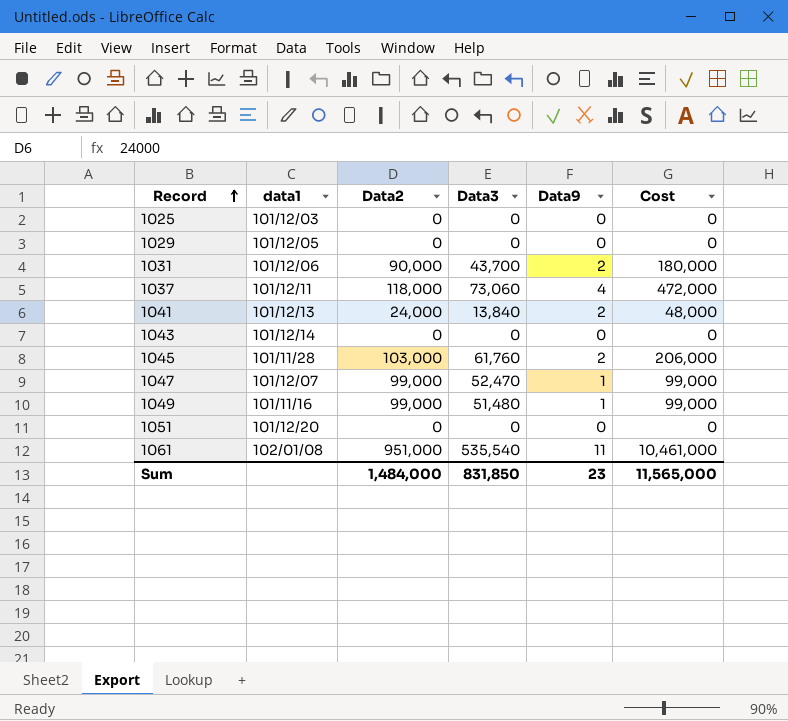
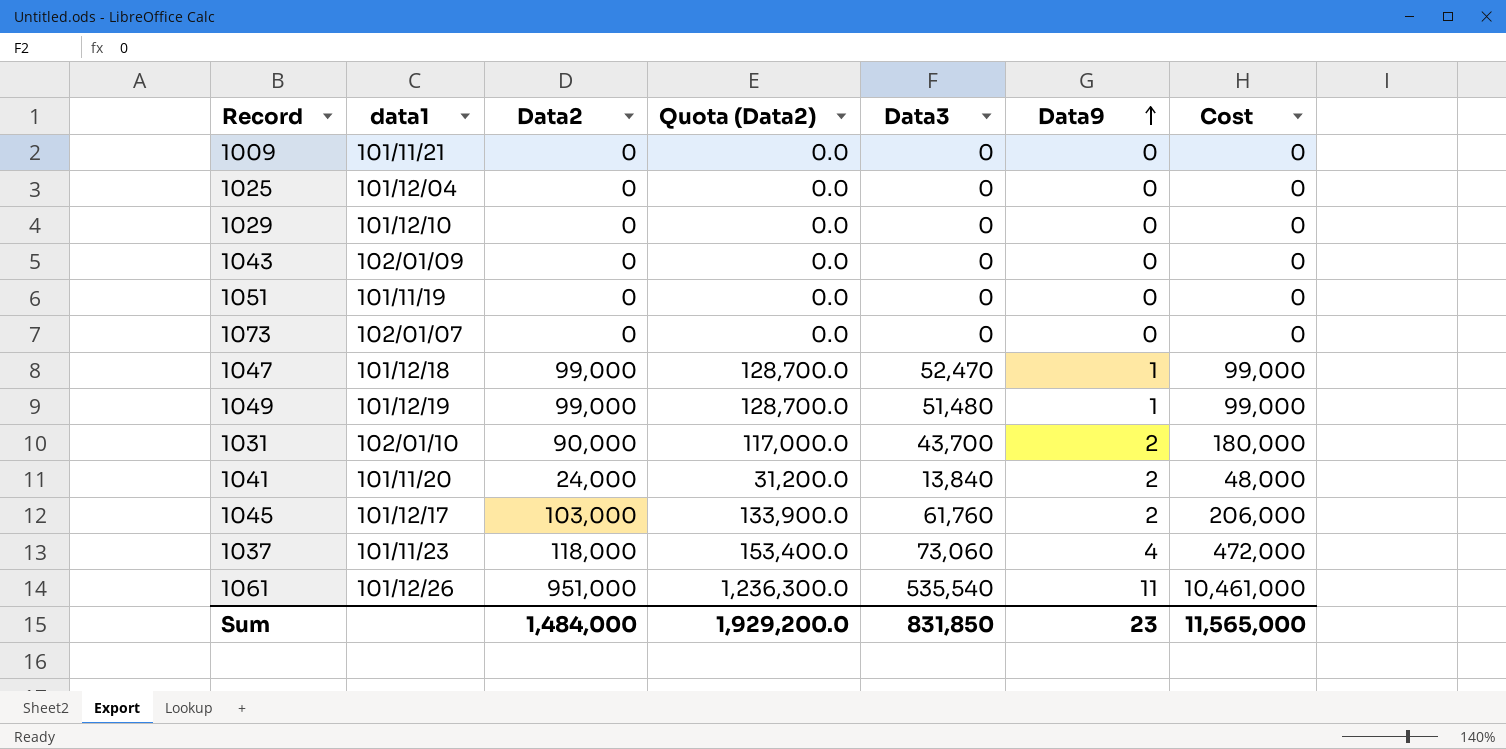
row order: Record ascending -> Data9 ascending
column Quota (Data2) | formula: none -> [Data2] * 1.3
row 1009: none -> 101/11/21 | 0 | 0.0 | 0 | 0 | 0
1025 | data1: 101/12/03 -> 101/12/04
1029 | data1: 101/12/05 -> 101/12/10
1043 | data1: 101/12/14 -> 102/01/09
1051 | data1: 101/12/20 -> 101/11/19
row 1073: none -> 102/01/07 | 0 | 0.0 | 0 | 0 | 0
1047 | data1: 101/12/07 -> 101/12/18
1049 | data1: 101/11/16 -> 101/12/19
1031 | data1: 101/12/06 -> 102/01/10
1041 | data1: 101/12/13 -> 101/11/20
1045 | data1: 101/11/28 -> 101/12/17
1037 | data1: 101/12/11 -> 101/11/23
1061 | data1: 102/01/08 -> 101/12/26

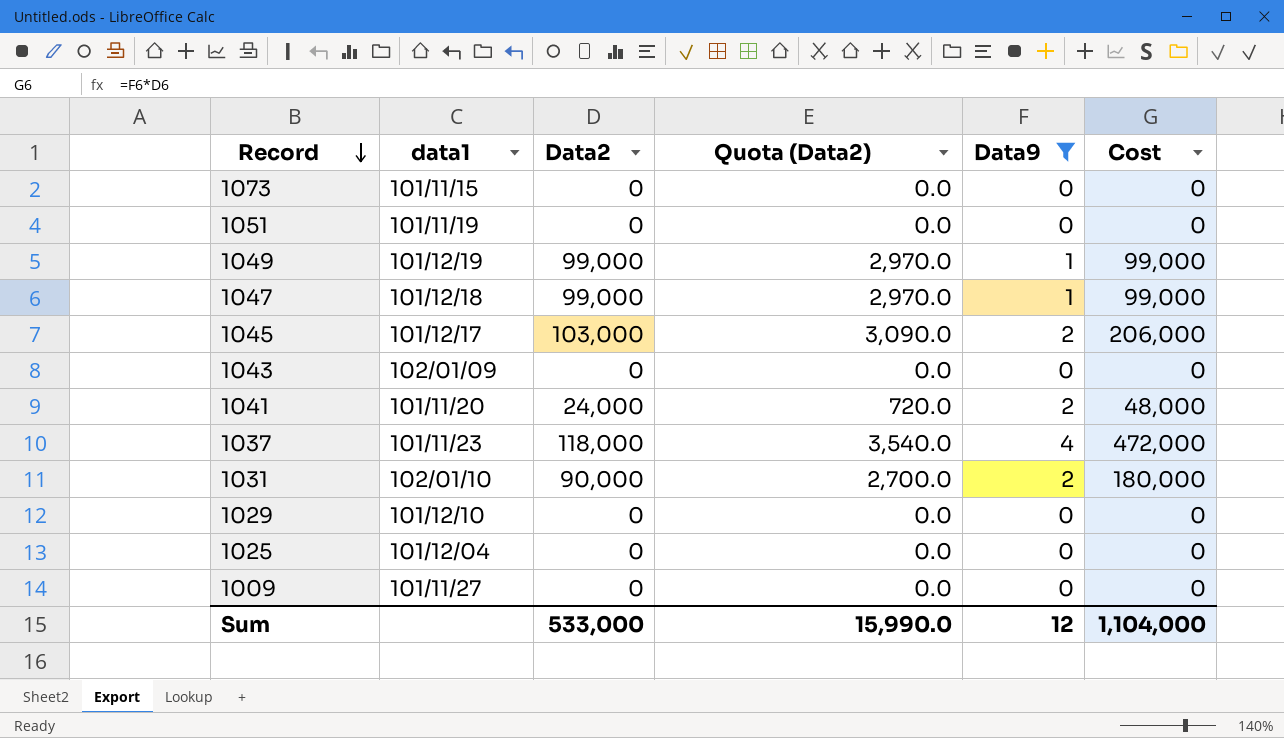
filter: none -> Data9 != 11
row order: Data9 ascending -> Record descending
column Data3 | position: 5 -> none
column Quota (Data2) | formula: [Data2] * 1.3 -> [Data2] * 0.03
1073 | data1: 102/01/07 -> 101/11/15
1009 | data1: 101/11/21 -> 101/11/27
Sum | Data2: 1,484,000 -> 533,000
Sum | Quota (Data2): 1,929,200.0 -> 15,990.0
Sum | Data9: 23 -> 12
Sum | Cost: 11,565,000 -> 1,104,000

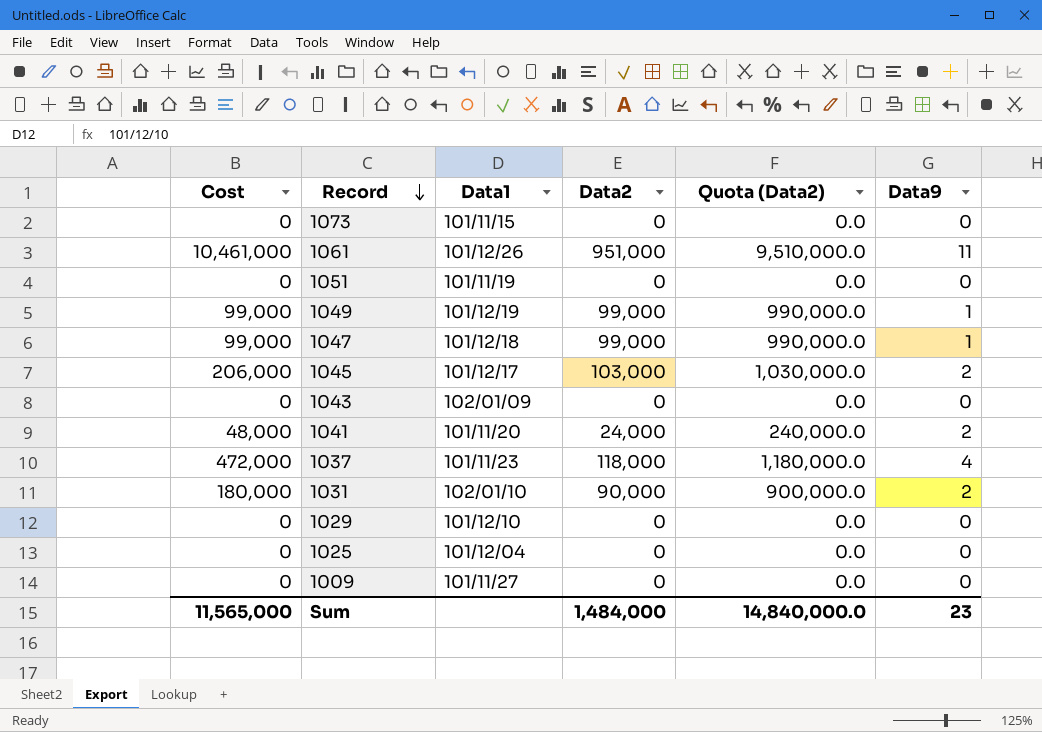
filter: Data9 != 11 -> none
column Cost | position: 6 -> 1
column name: data1 -> Data1
column Quota (Data2) | formula: [Data2] * 0.03 -> [Data2] * 10
Sum | Cost: 1,104,000 -> 11,565,000
Sum | Data2: 533,000 -> 1,484,000
Sum | Quota (Data2): 15,990.0 -> 14,840,000.0
Sum | Data9: 12 -> 23

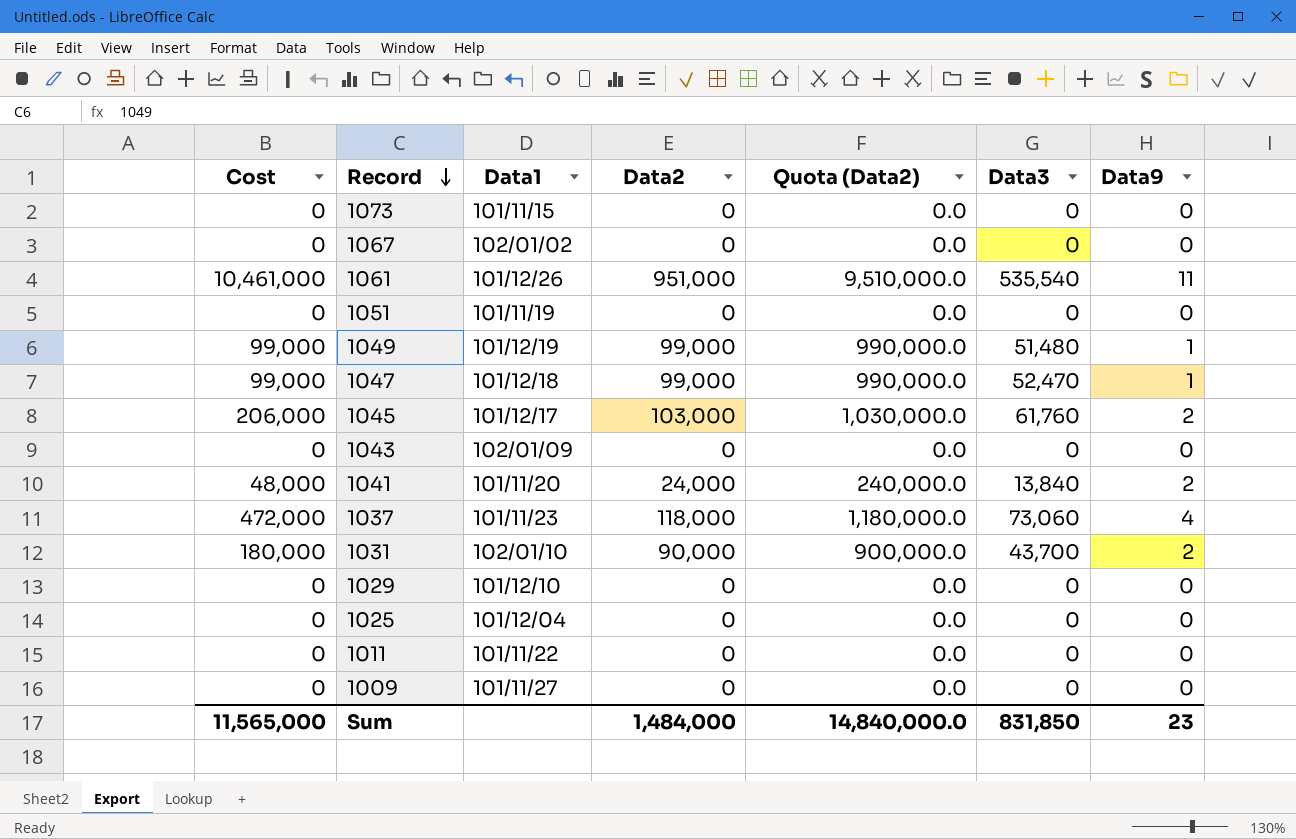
column Data3 | position: none -> 6
row 1067: none -> 0 | 102/01/02 | 0 | 0.0 | 0 | 0
row 1011: none -> 0 | 101/11/22 | 0 | 0.0 | 0 | 0

